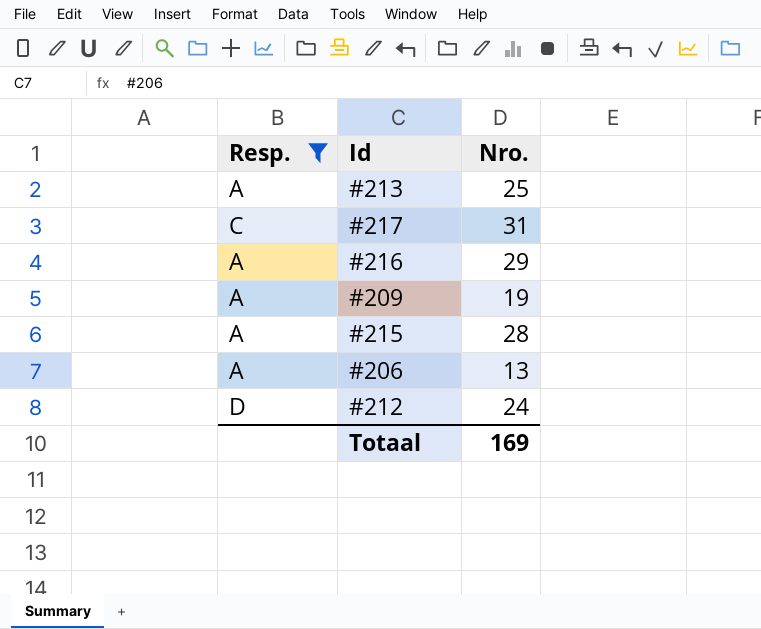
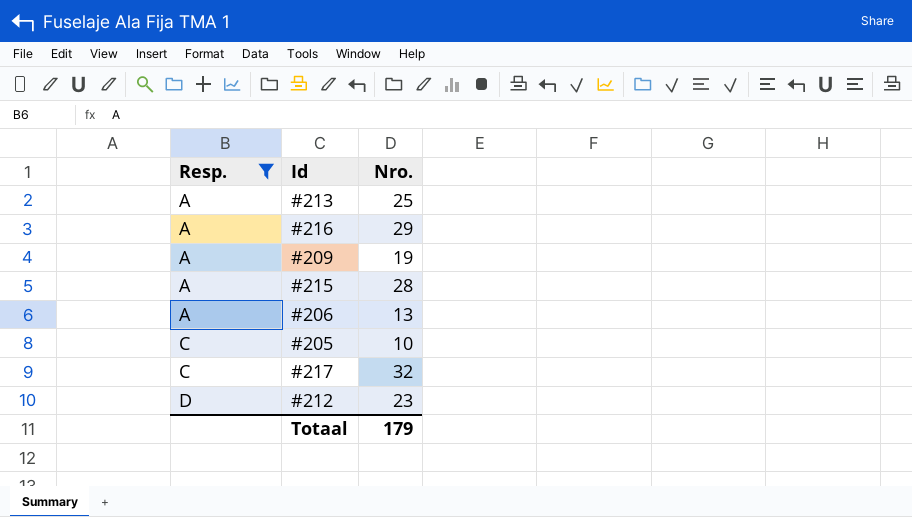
row order: none -> Resp. ascending
row #205: none -> C | 10
#217 | Nro.: 31 -> 32
#212 | Nro.: 24 -> 23
Totaal | Nro.: 169 -> 179

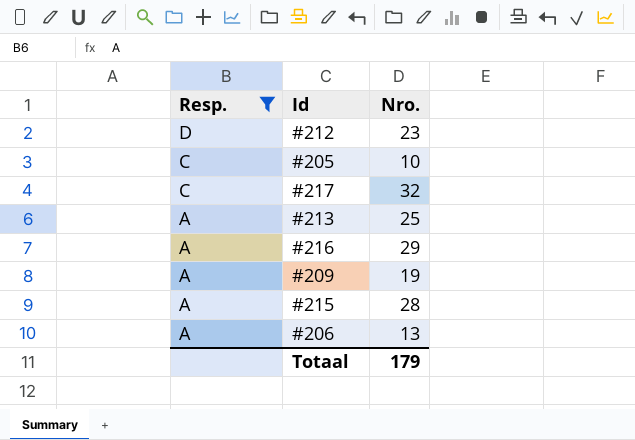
row order: Resp. ascending -> Resp. descending

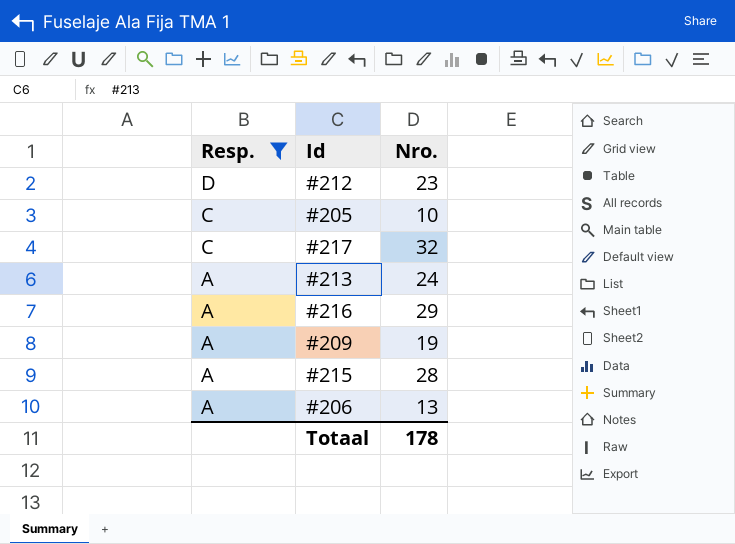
#213 | Nro.: 25 -> 24
Totaal | Nro.: 179 -> 178

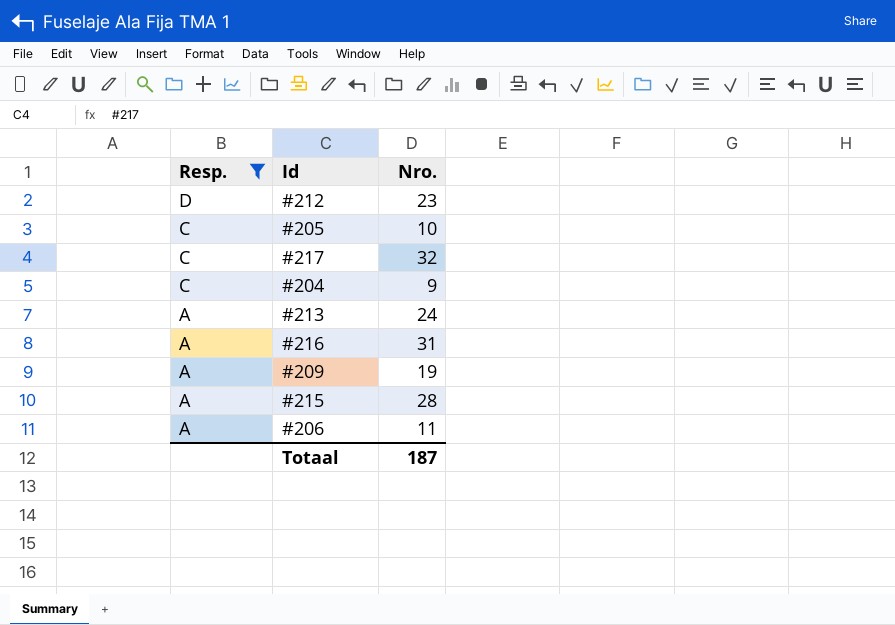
row #204: none -> C | 9
#216 | Nro.: 29 -> 31
#206 | Nro.: 13 -> 11
Totaal | Nro.: 178 -> 187

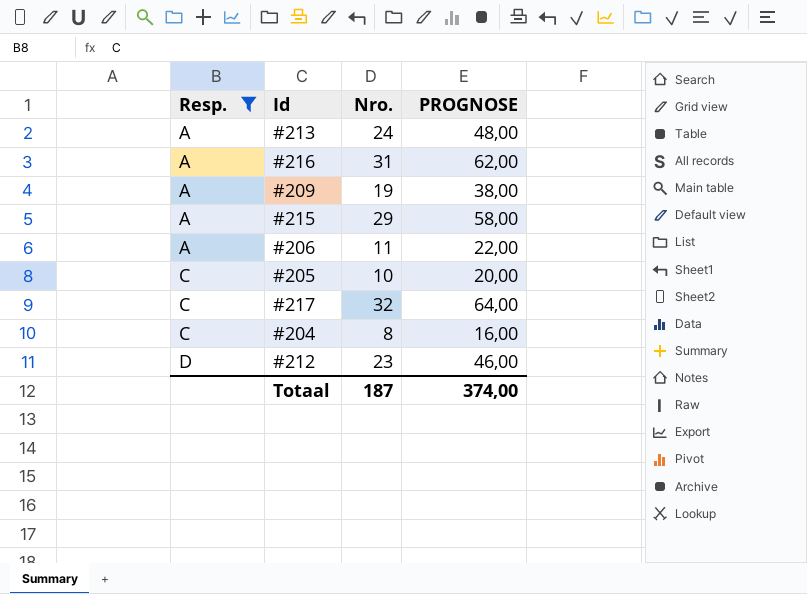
row order: Resp. descending -> Resp. ascending
column PROGNOSE | formula: none -> [Nro.] * 2
#215 | Nro.: 28 -> 29
#204 | Nro.: 9 -> 8

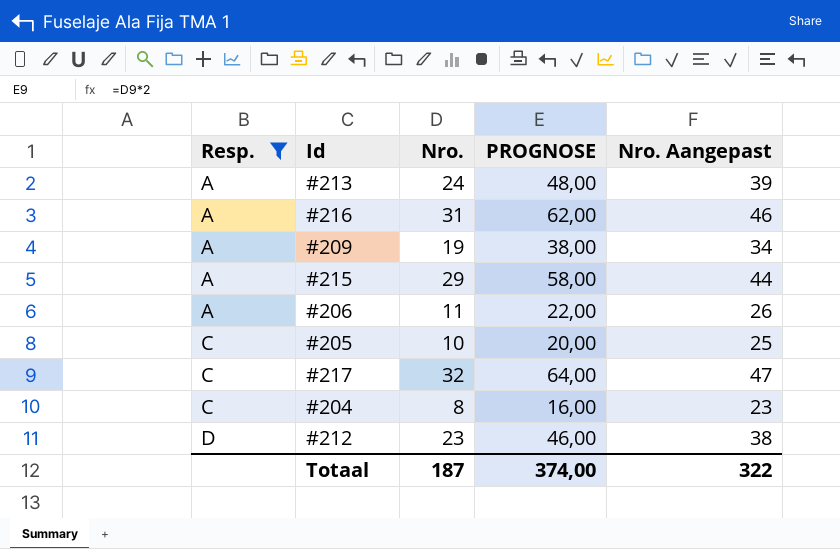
column Nro. Aangepast | formula: none -> [Nro.] + 15

